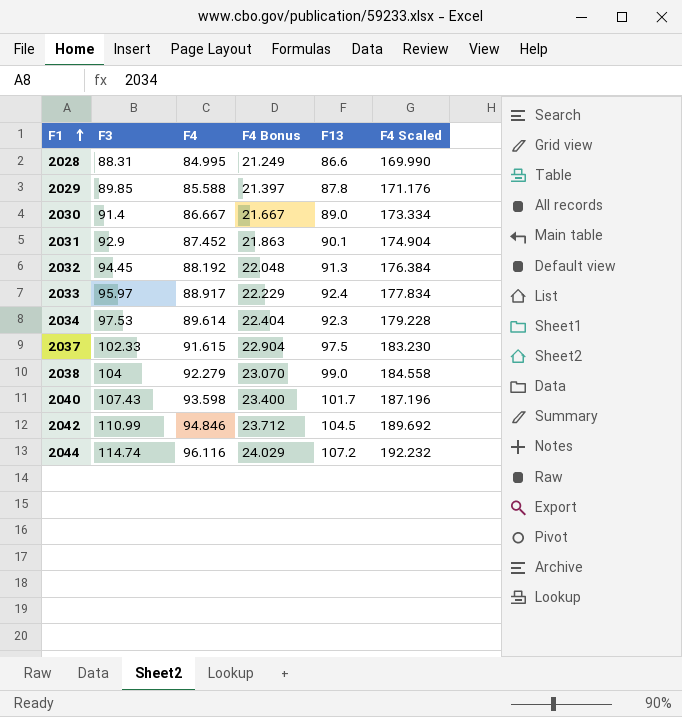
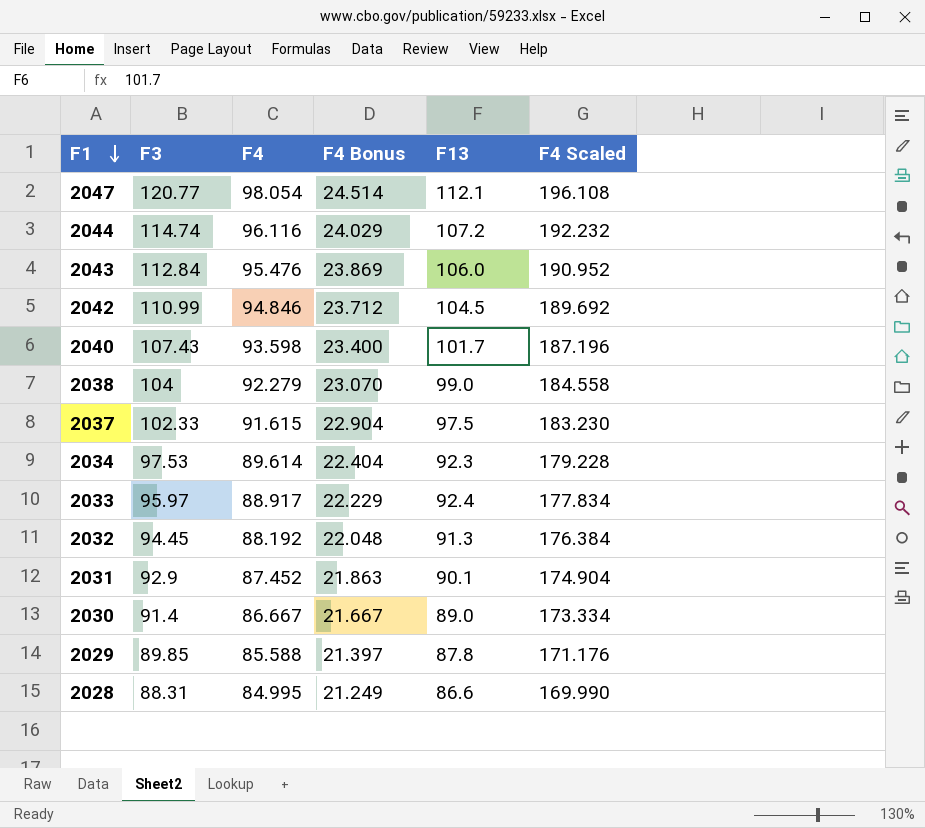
row order: F1 ascending -> F1 descending
row 2047: none -> 120.77 | 98.054 | 24.514 | 112.1 | 196.108
row 2043: none -> 112.84 | 95.476 | 23.869 | 106.0 | 190.952

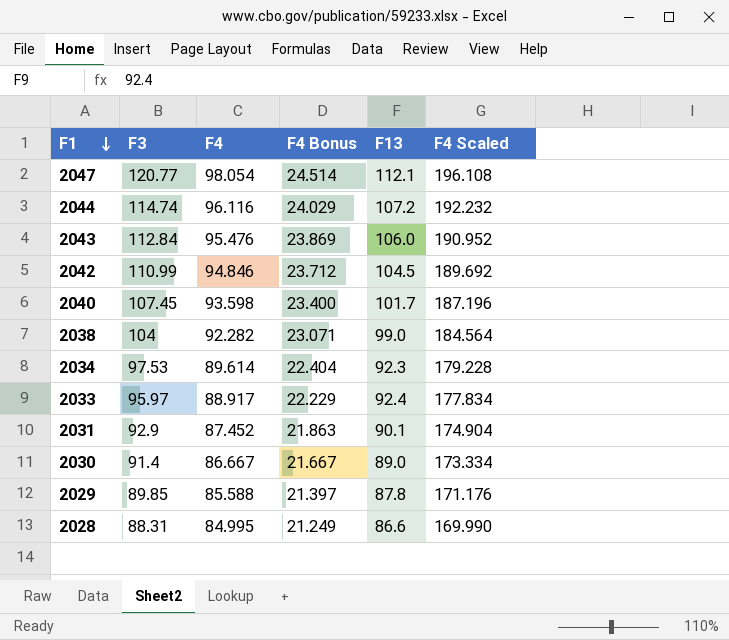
row 2037: 102.33 | 91.615 | 22.904 | 97.5 | 183.230 -> none
row 2032: 94.45 | 88.192 | 22.048 | 91.3 | 176.384 -> none
2040 | F3: 107.43 -> 107.45
2038 | F4: 92.279 -> 92.282
2038 | F4 Bonus: 23.070 -> 23.071
2038 | F4 Scaled: 184.558 -> 184.564

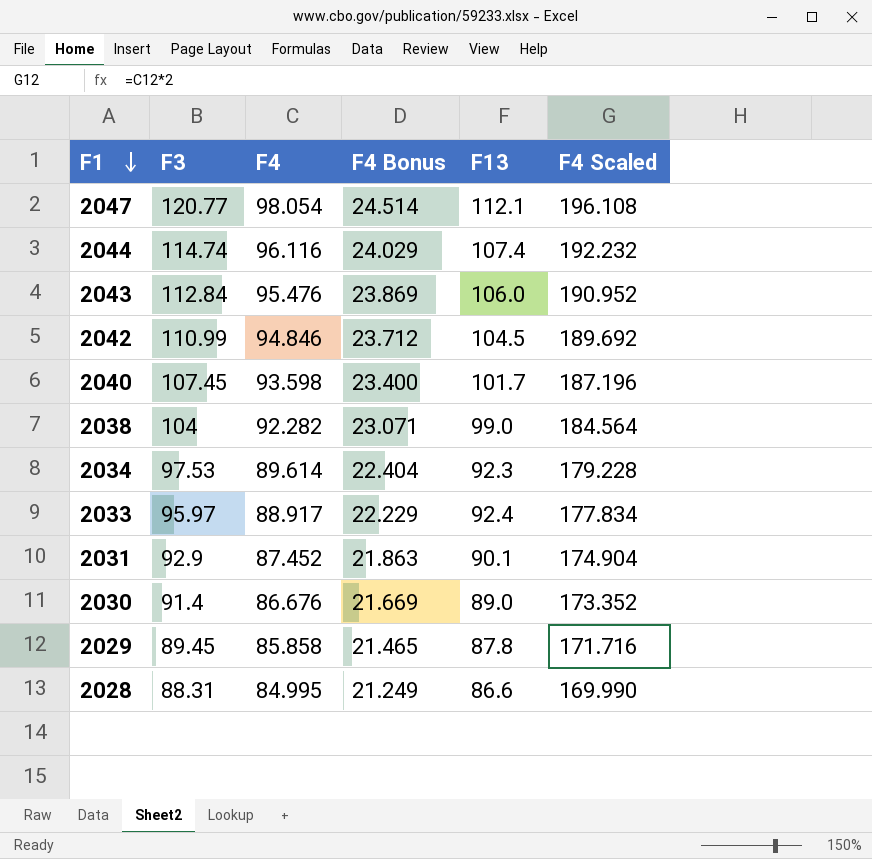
2044 | F13: 107.2 -> 107.4
2030 | F4: 86.667 -> 86.676
2030 | F4 Bonus: 21.667 -> 21.669
2030 | F4 Scaled: 173.334 -> 173.352
2029 | F3: 89.85 -> 89.45
2029 | F4: 85.588 -> 85.858
2029 | F4 Bonus: 21.397 -> 21.465
2029 | F4 Scaled: 171.176 -> 171.716

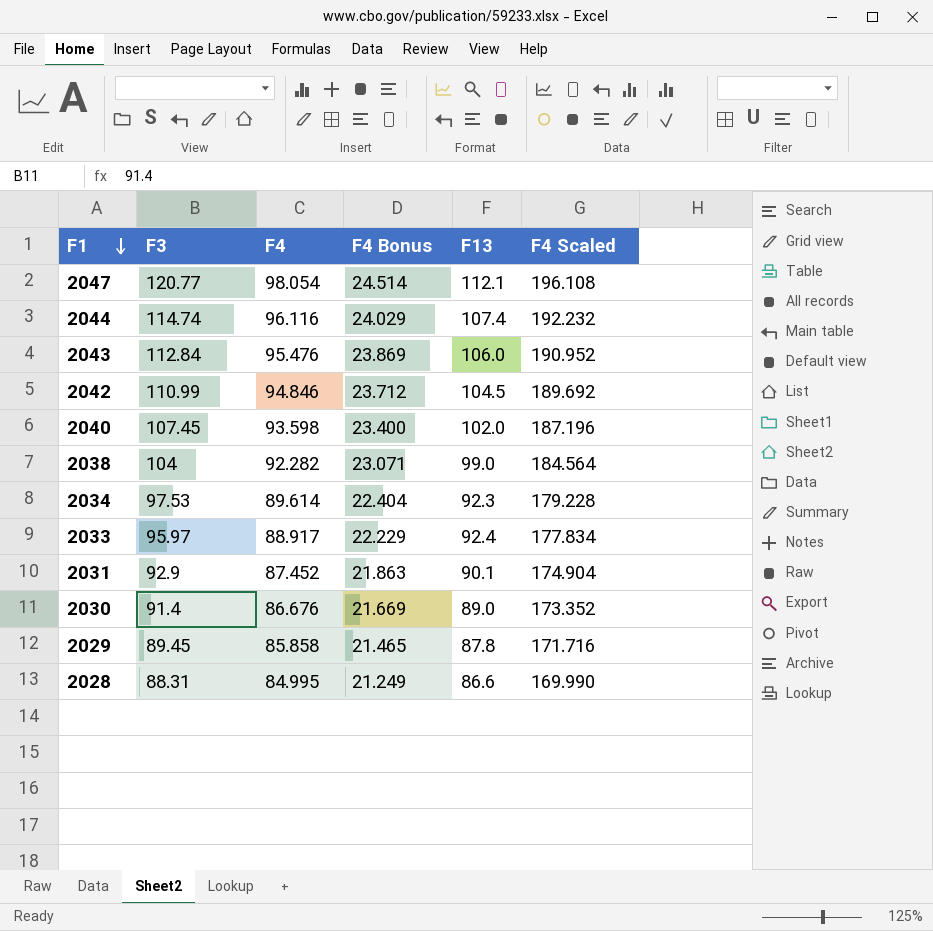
2040 | F13: 101.7 -> 102.0

